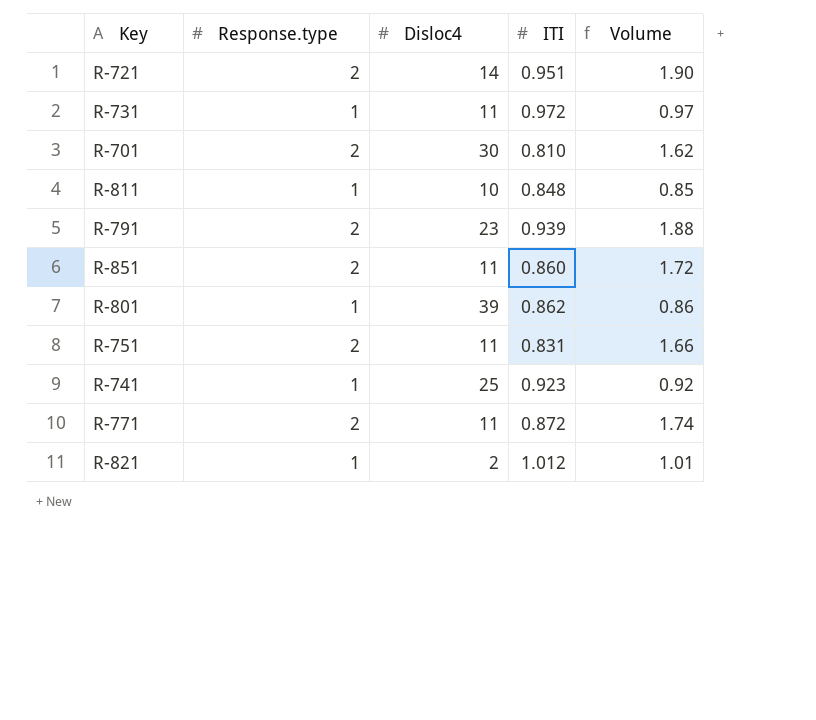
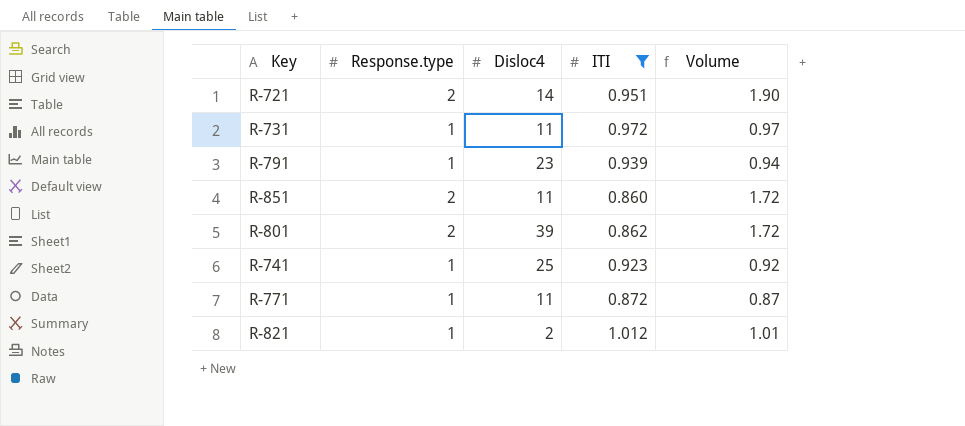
filter: none -> ITI >= 0.860
R-791 | Response.type: 2 -> 1
R-791 | Volume: 1.88 -> 0.94
R-801 | Response.type: 1 -> 2
R-801 | Volume: 0.86 -> 1.72
R-771 | Response.type: 2 -> 1
R-771 | Volume: 1.74 -> 0.87

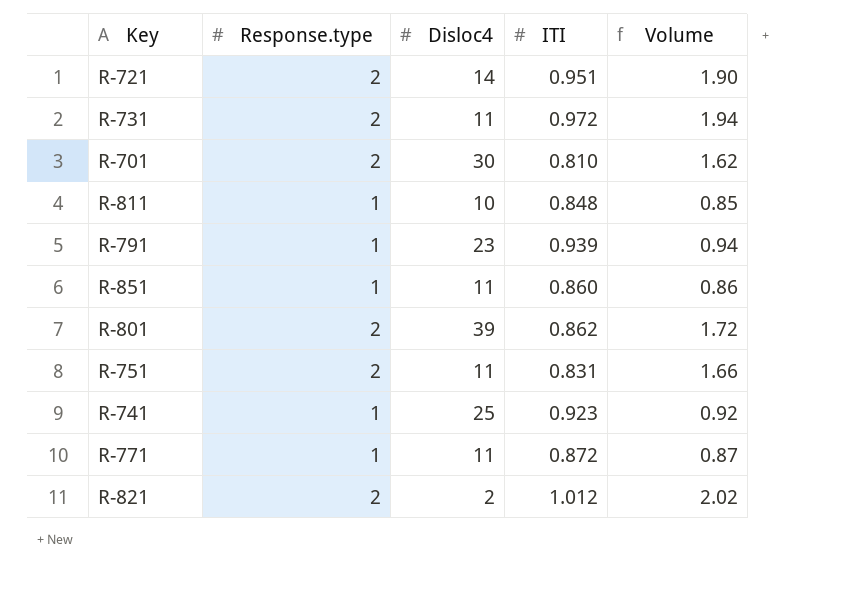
filter: ITI >= 0.860 -> none
R-731 | Response.type: 1 -> 2
R-731 | Volume: 0.97 -> 1.94
R-851 | Response.type: 2 -> 1
R-851 | Volume: 1.72 -> 0.86
R-821 | Response.type: 1 -> 2
R-821 | Volume: 1.01 -> 2.02

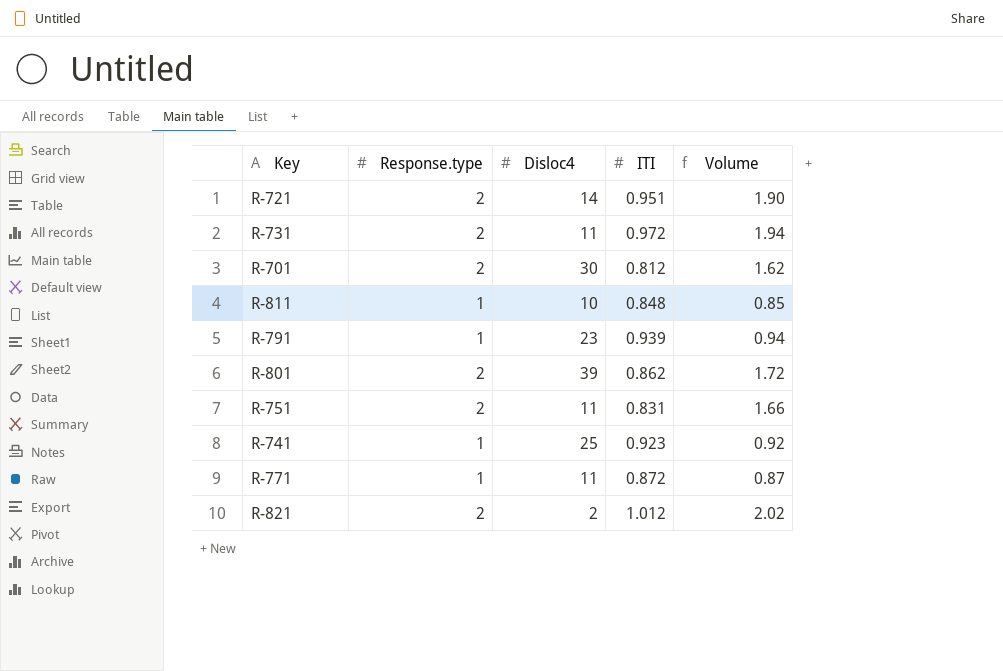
row R-851: 1 | 11 | 0.860 | 0.86 -> none
R-701 | ITI: 0.810 -> 0.812

